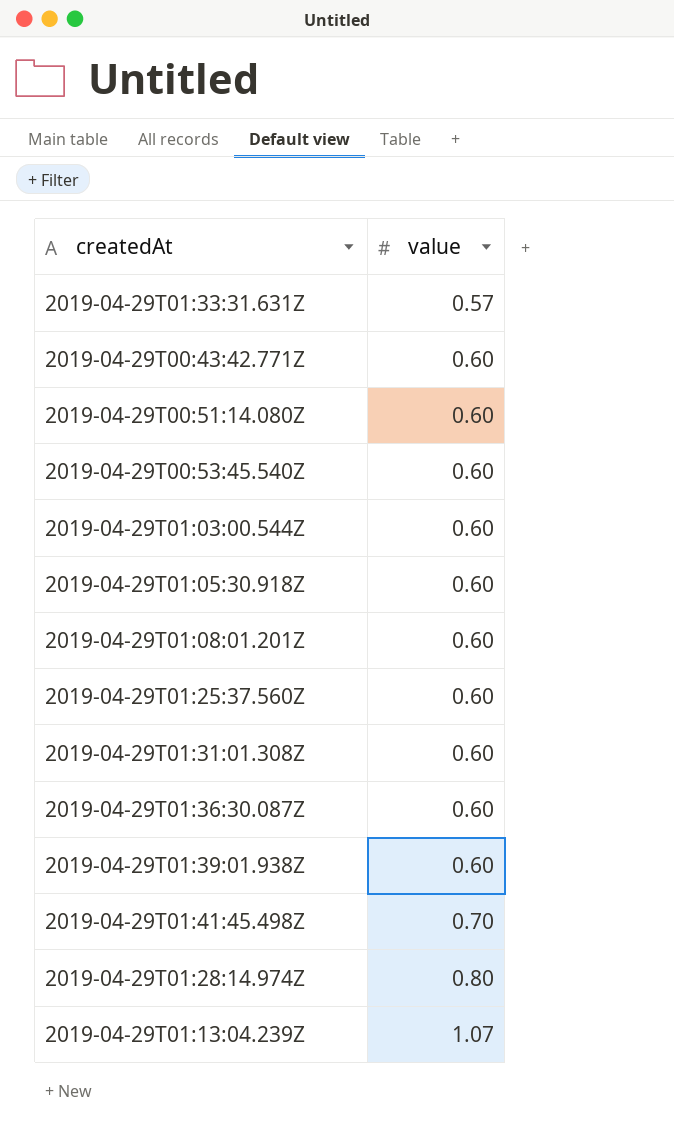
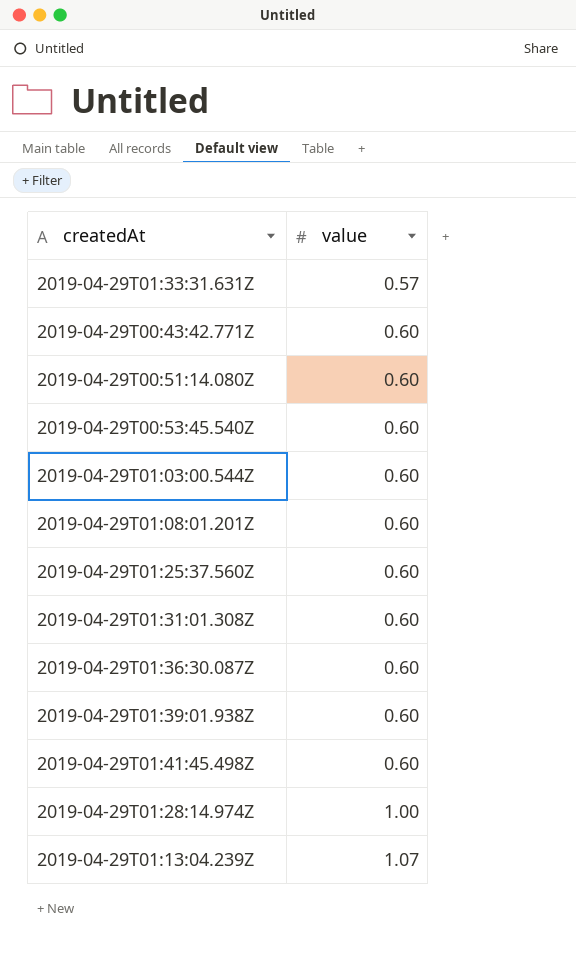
row 2019-04-29T01:05:30.918Z: 0.60 -> none
2019-04-29T01:41:45.498Z | value: 0.70 -> 0.60
2019-04-29T01:28:14.974Z | value: 0.80 -> 1.00

